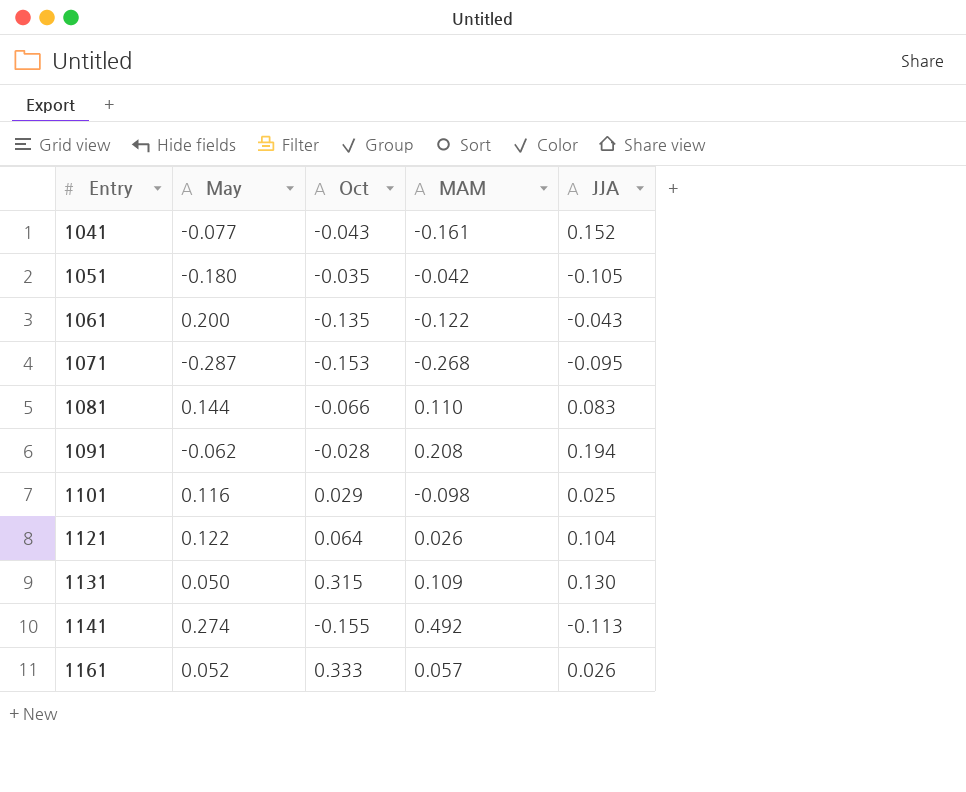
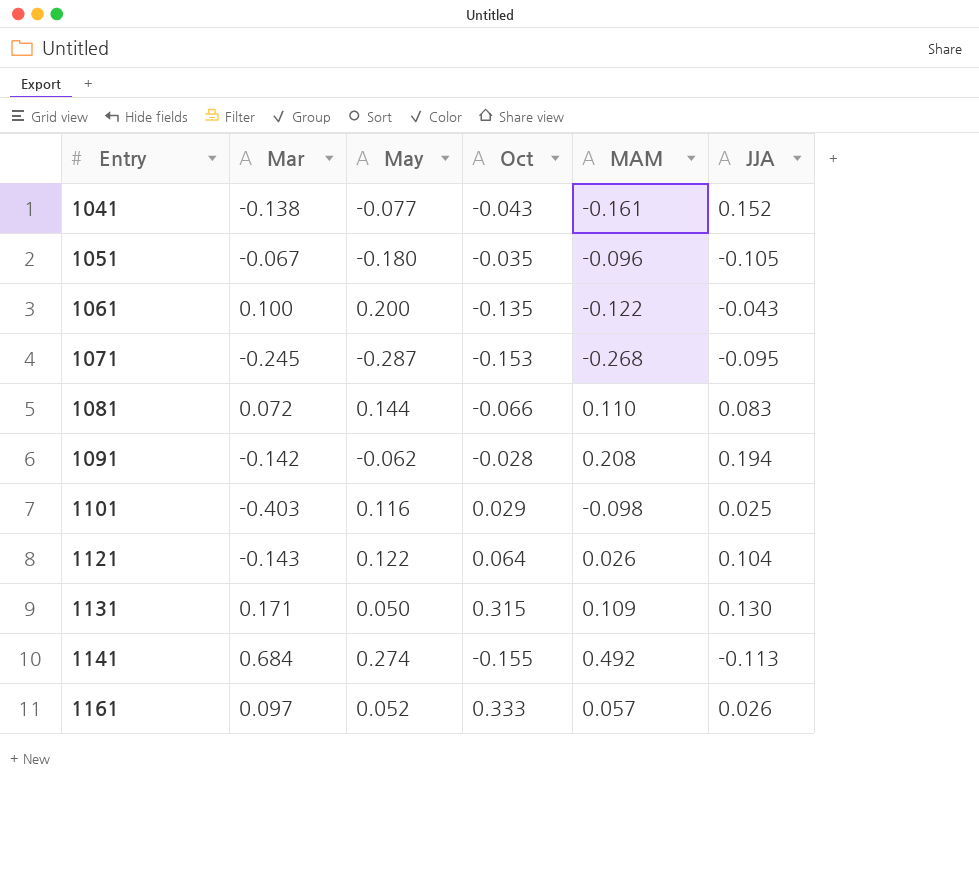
column Mar | position: none -> 2
1051 | MAM: -0.042 -> -0.096

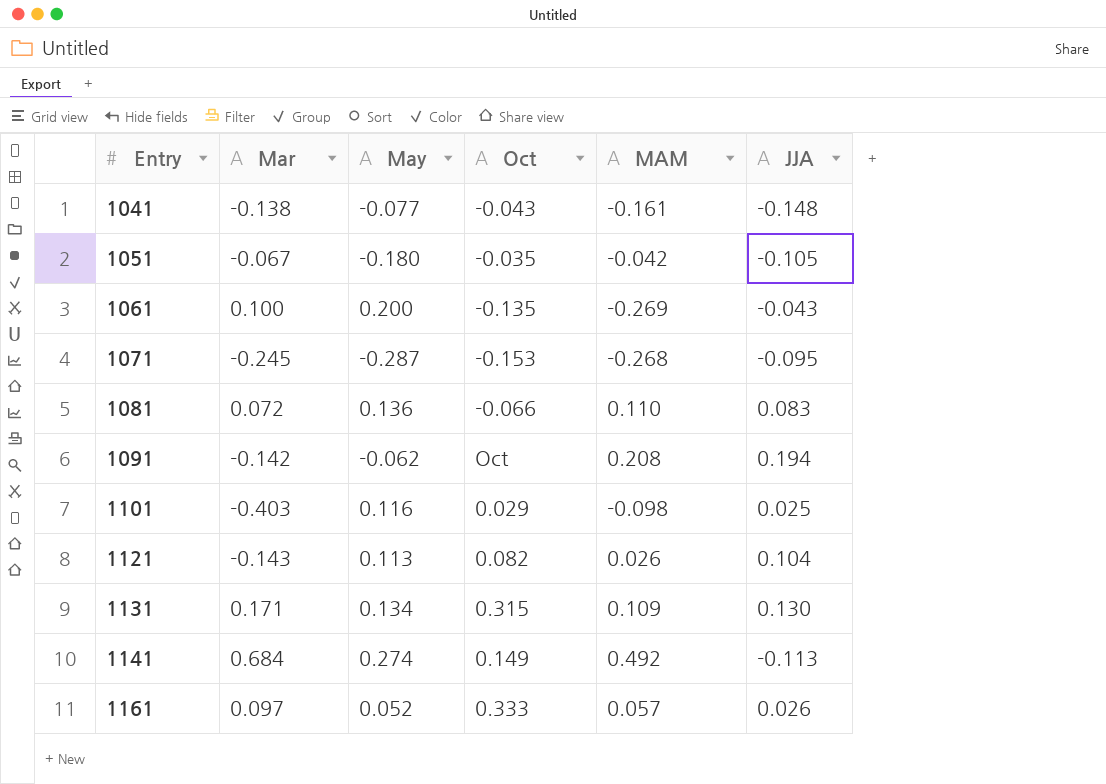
1041 | JJA: 0.152 -> -0.148
1051 | MAM: -0.096 -> -0.042
1061 | MAM: -0.122 -> -0.269
1081 | May: 0.144 -> 0.136
1091 | Oct: -0.028 -> Oct
1121 | May: 0.122 -> 0.113
1121 | Oct: 0.064 -> 0.082
1131 | May: 0.050 -> 0.134
1141 | Oct: -0.155 -> 0.149

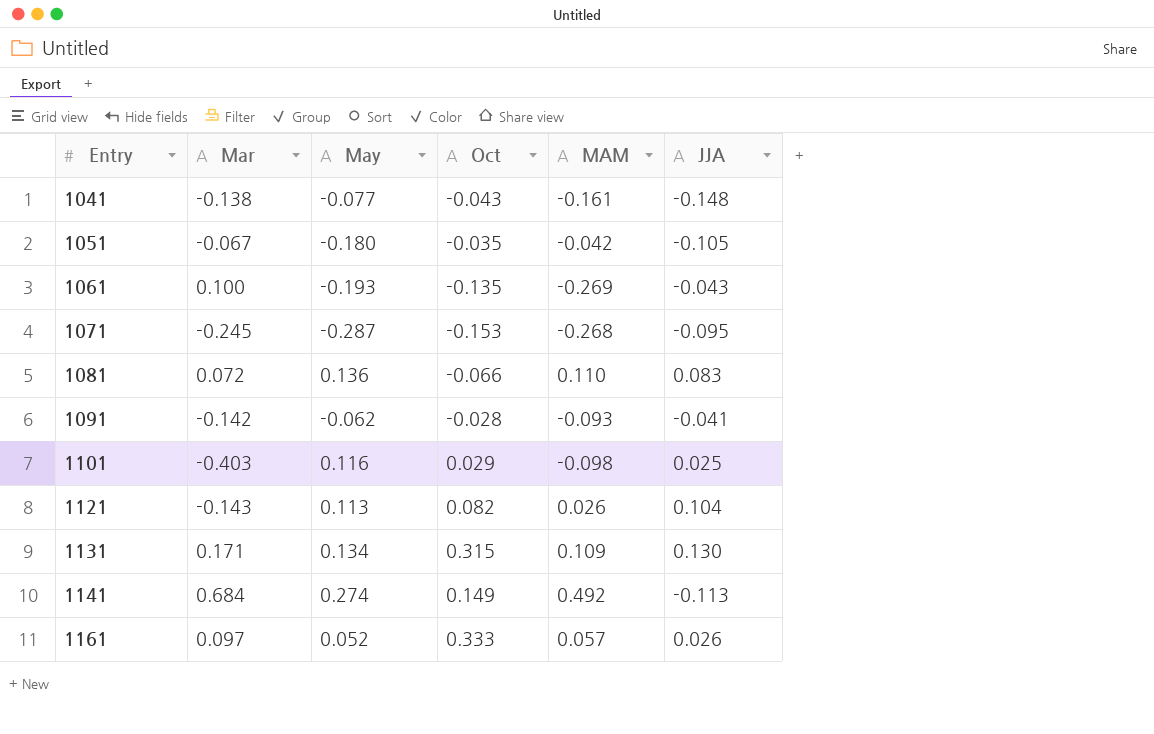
1061 | May: 0.200 -> -0.193
1091 | Oct: Oct -> -0.028
1091 | MAM: 0.208 -> -0.093
1091 | JJA: 0.194 -> -0.041

